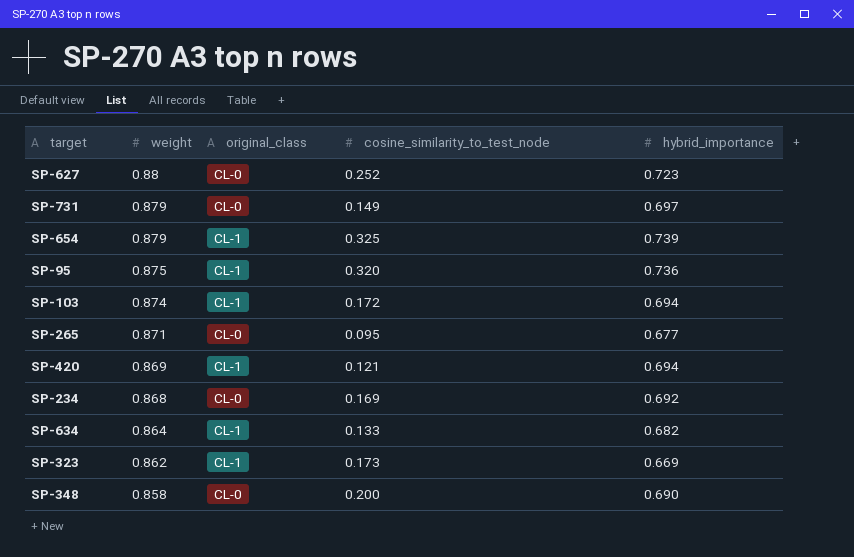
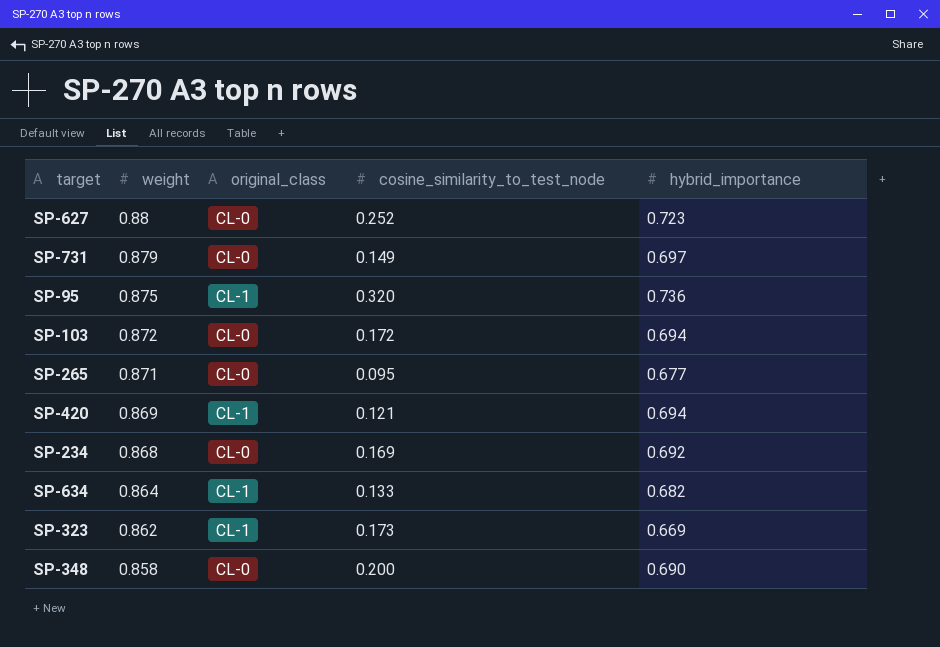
row SP-654: 0.879 | CL-1 | 0.325 | 0.739 -> none
SP-103 | weight: 0.874 -> 0.872
SP-103 | original_class: CL-1 -> CL-0

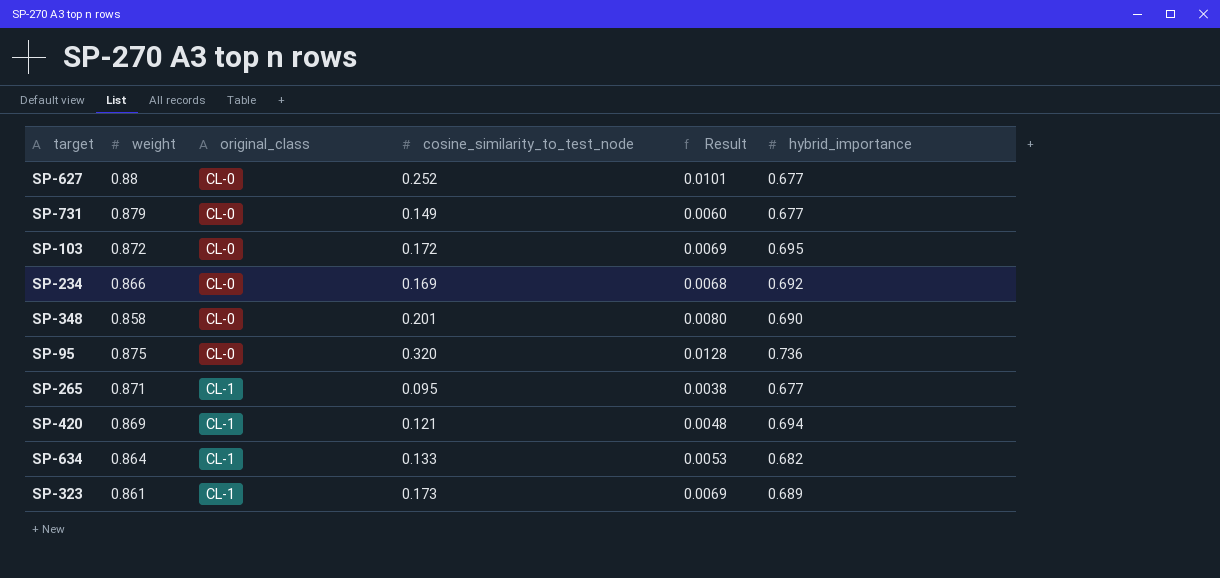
row order: weight descending -> original_class ascending
column Result | formula: none -> [cosine_similarity_to_test_node] * 0.04
SP-627 | hybrid_importance: 0.723 -> 0.677
SP-731 | hybrid_importance: 0.697 -> 0.677
SP-103 | hybrid_importance: 0.694 -> 0.695
SP-234 | weight: 0.868 -> 0.866
SP-348 | cosine_similarity_to_test_node: 0.200 -> 0.201
SP-95 | original_class: CL-1 -> CL-0
SP-265 | original_class: CL-0 -> CL-1
SP-323 | weight: 0.862 -> 0.861
SP-323 | hybrid_importance: 0.669 -> 0.689

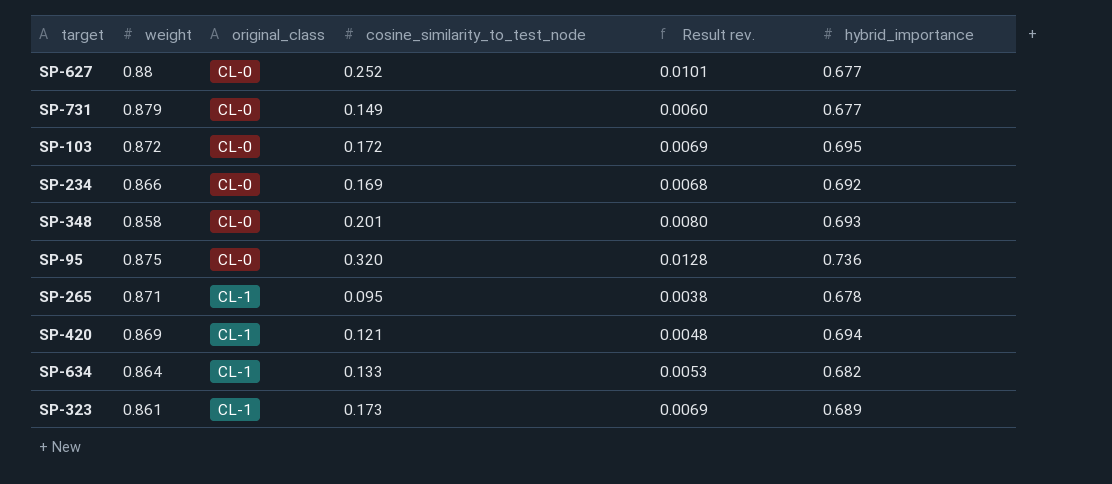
column name: Result -> Result rev.
SP-348 | hybrid_importance: 0.690 -> 0.693
SP-265 | hybrid_importance: 0.677 -> 0.678

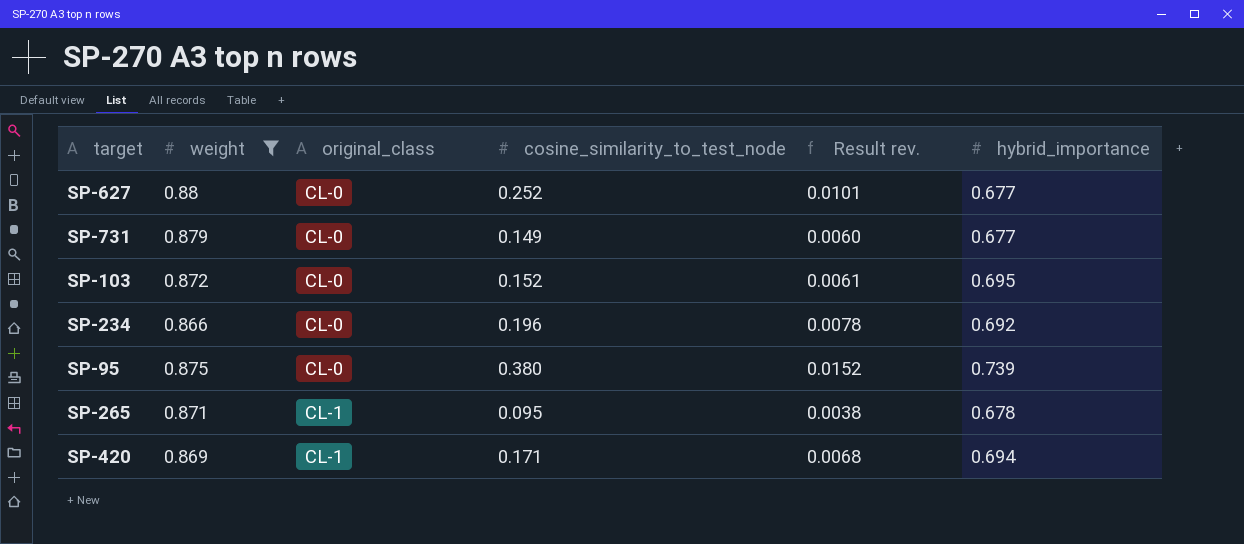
filter: none -> weight >= 0.866
SP-103 | cosine_similarity_to_test_node: 0.172 -> 0.152
SP-103 | Result rev.: 0.0069 -> 0.0061
SP-234 | cosine_similarity_to_test_node: 0.169 -> 0.196
SP-234 | Result rev.: 0.0068 -> 0.0078
SP-95 | cosine_similarity_to_test_node: 0.320 -> 0.380
SP-95 | Result rev.: 0.0128 -> 0.0152
SP-95 | hybrid_importance: 0.736 -> 0.739
SP-420 | cosine_similarity_to_test_node: 0.121 -> 0.171
SP-420 | Result rev.: 0.0048 -> 0.0068

